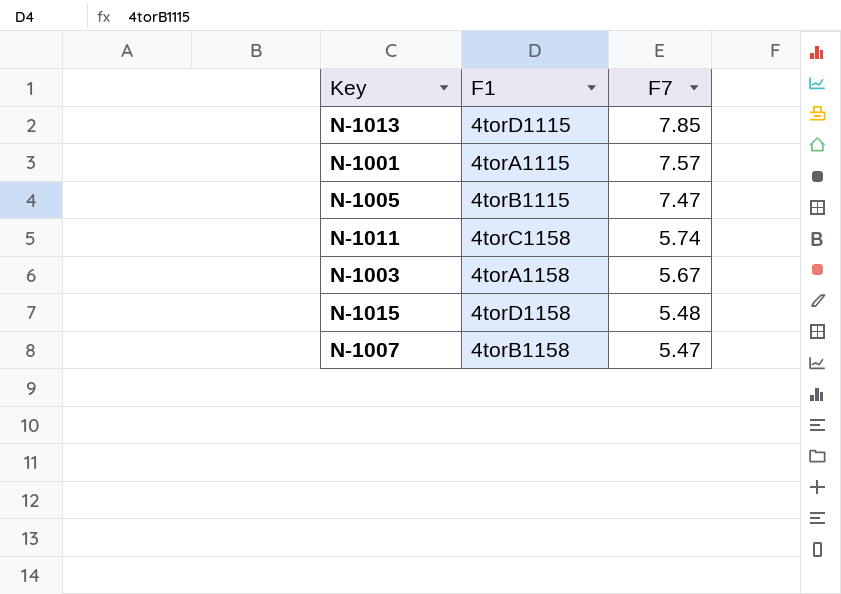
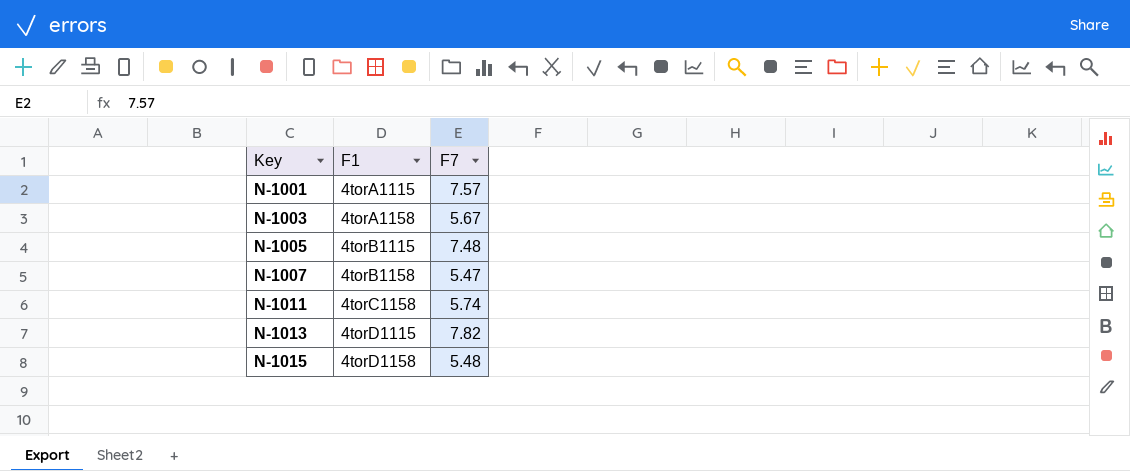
row order: F7 descending -> Key ascending
N-1005 | F7: 7.47 -> 7.48
N-1013 | F7: 7.85 -> 7.82

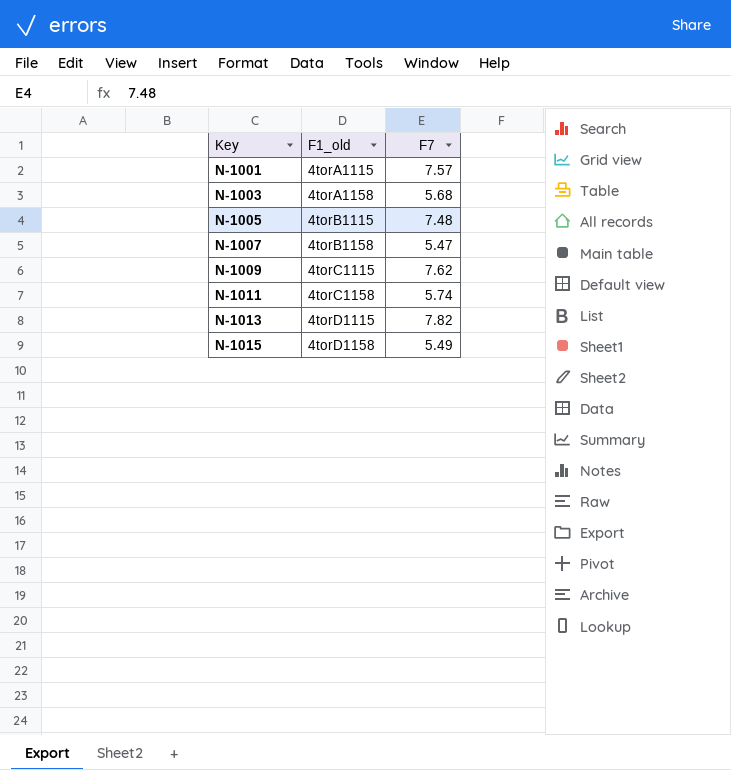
column name: F1 -> F1_old
N-1003 | F7: 5.67 -> 5.68
row N-1009: none -> 4torC1115 | 7.62
N-1015 | F7: 5.48 -> 5.49

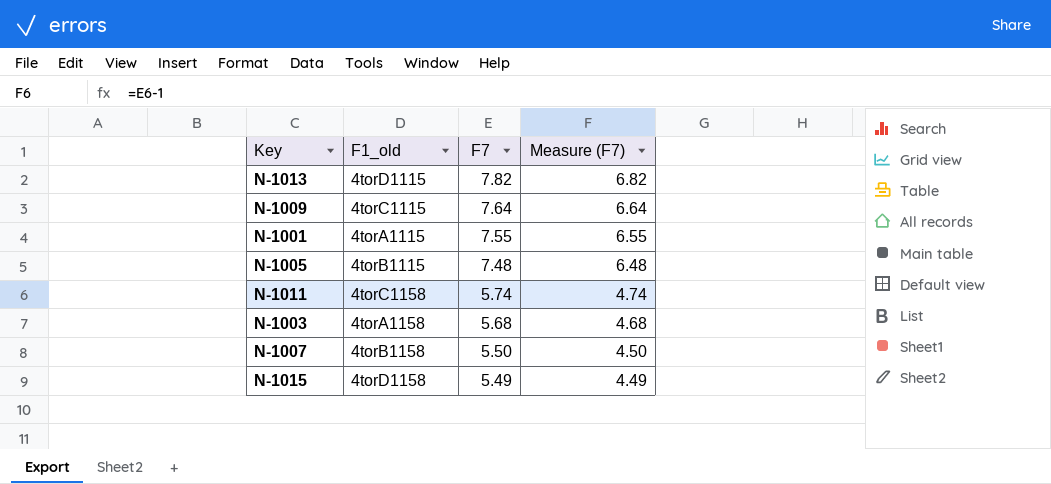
row order: Key ascending -> F7 descending
column Measure (F7) | formula: none -> [F7] - 1
N-1009 | F7: 7.62 -> 7.64
N-1001 | F7: 7.57 -> 7.55
N-1007 | F7: 5.47 -> 5.50

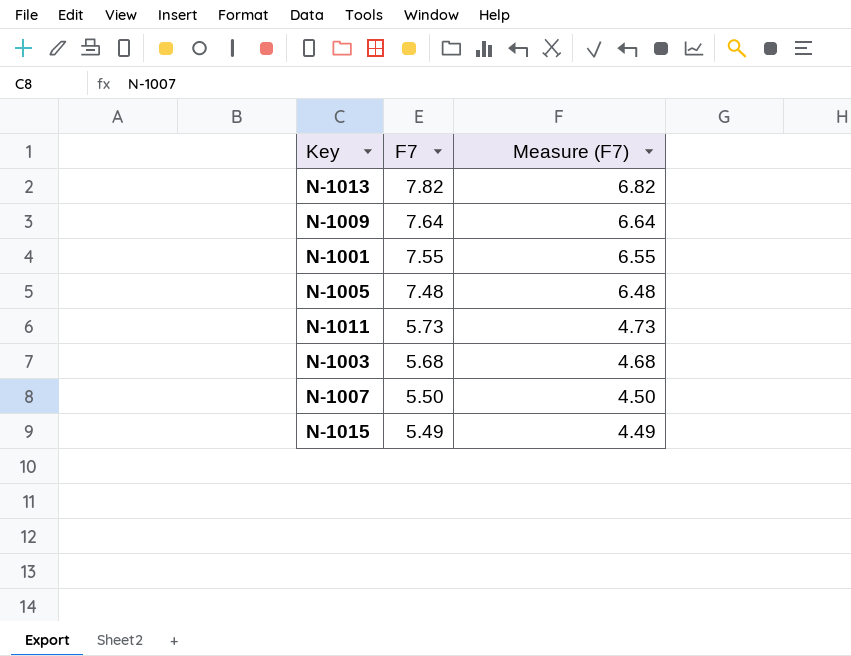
column F1_old | position: 2 -> none
N-1011 | F7: 5.74 -> 5.73
N-1011 | Measure (F7): 4.74 -> 4.73

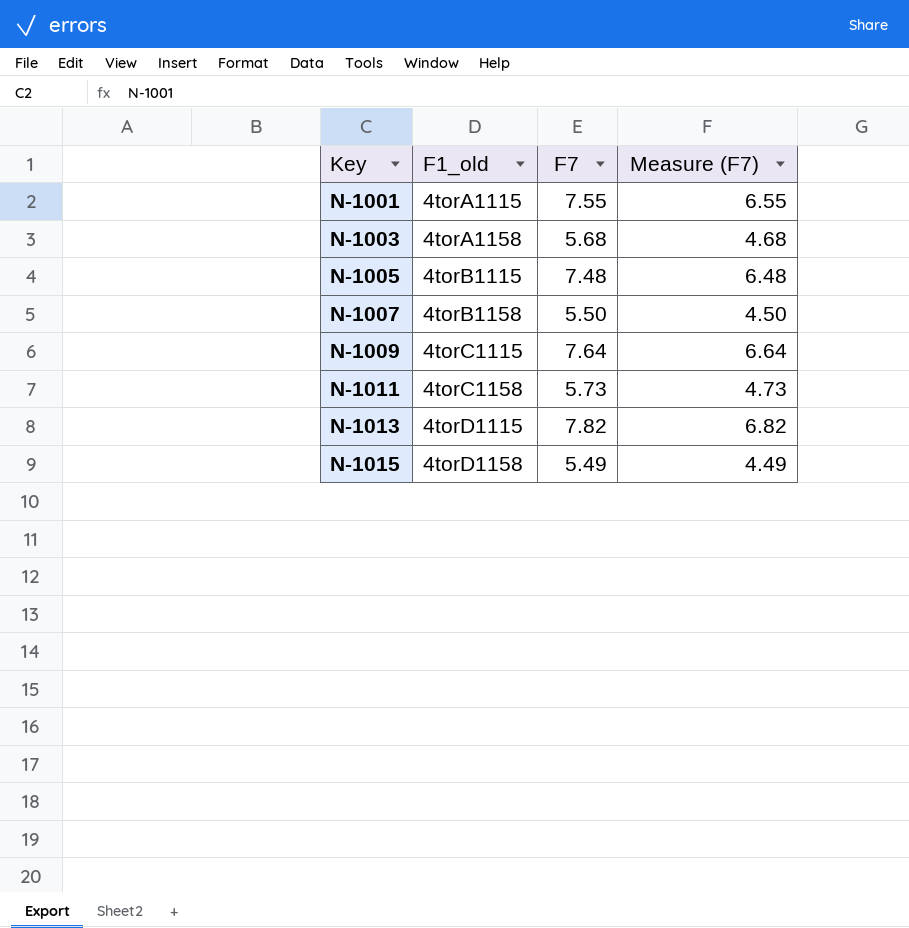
row order: F7 descending -> Key ascending
column F1_old | position: none -> 2

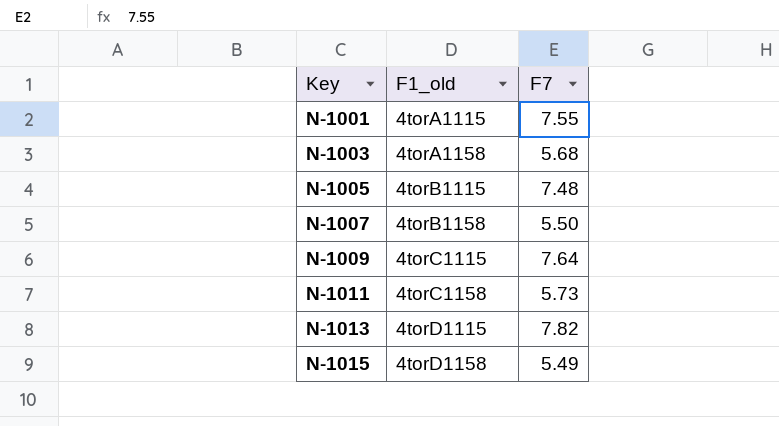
column Measure (F7) | formula: [F7] - 1 -> none

